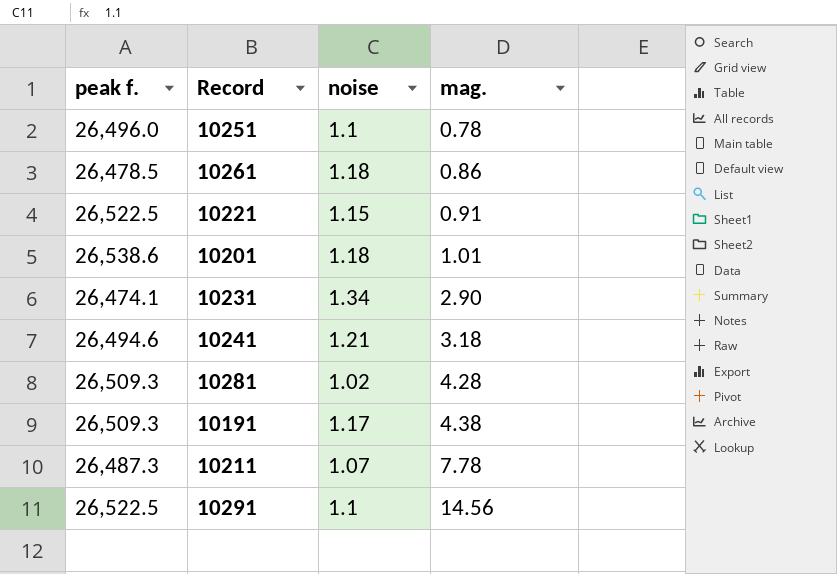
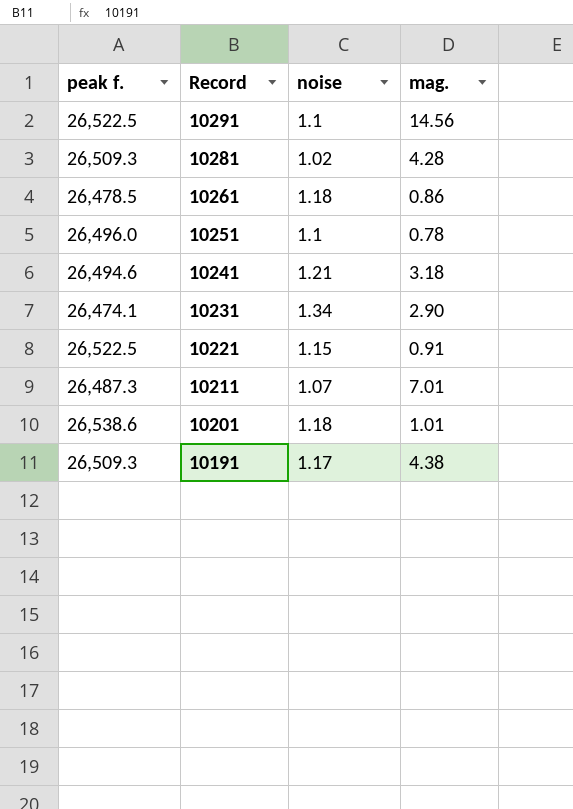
row order: mag. ascending -> Record descending
10211 | mag.: 7.78 -> 7.01

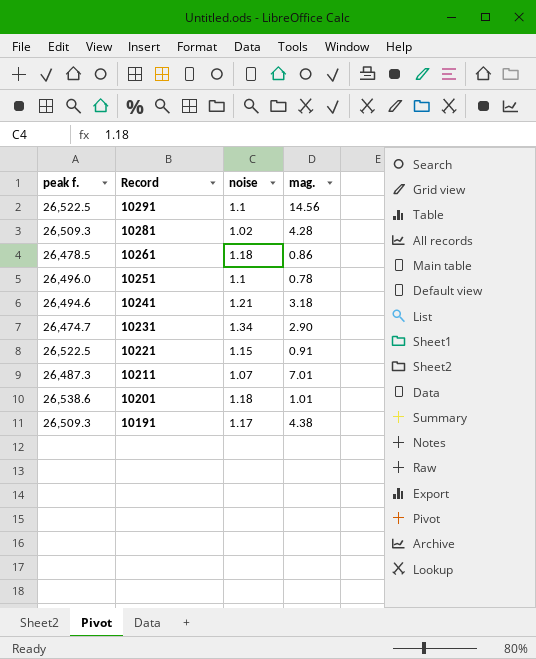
10231 | peak f.: 26,474.1 -> 26,474.7

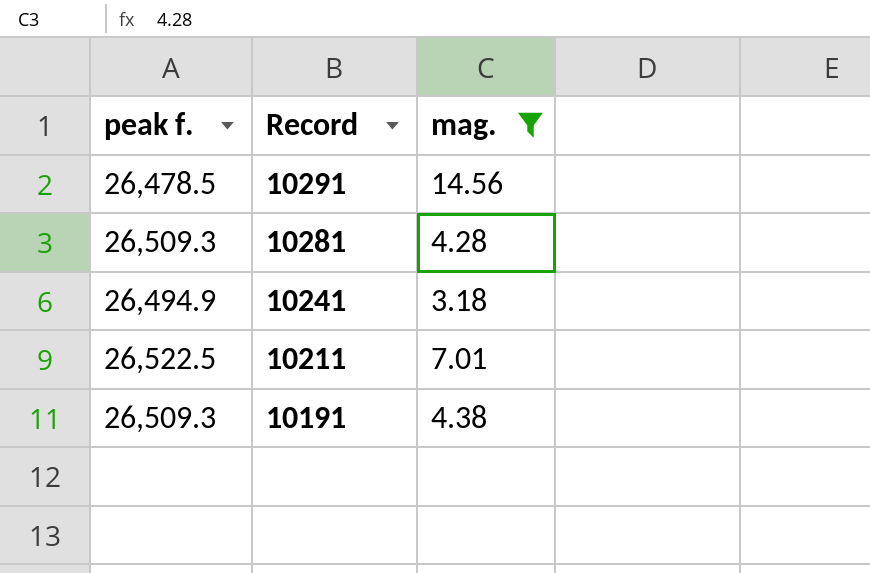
filter: none -> mag. >= 3.18
column noise | position: 3 -> none
10291 | peak f.: 26,522.5 -> 26,478.5
10241 | peak f.: 26,494.6 -> 26,494.9
10211 | peak f.: 26,487.3 -> 26,522.5

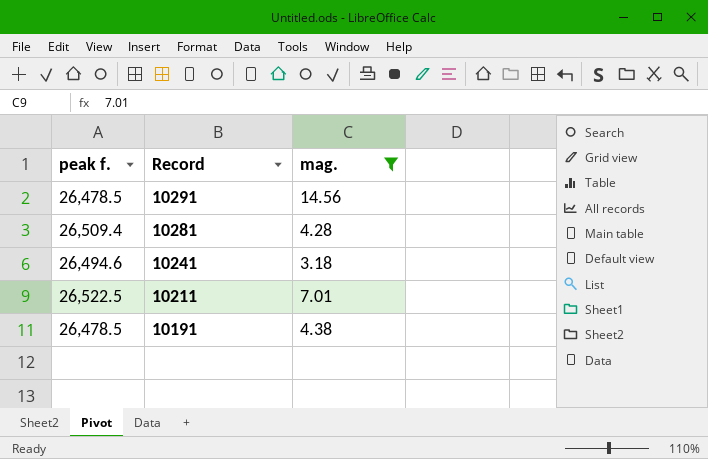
10281 | peak f.: 26,509.3 -> 26,509.4
10241 | peak f.: 26,494.9 -> 26,494.6
10191 | peak f.: 26,509.3 -> 26,478.5

